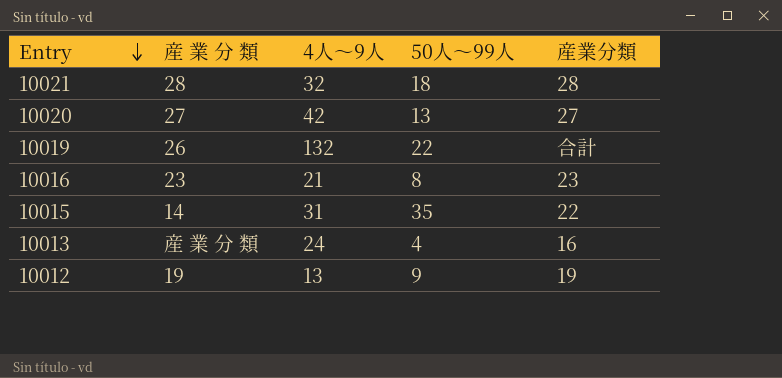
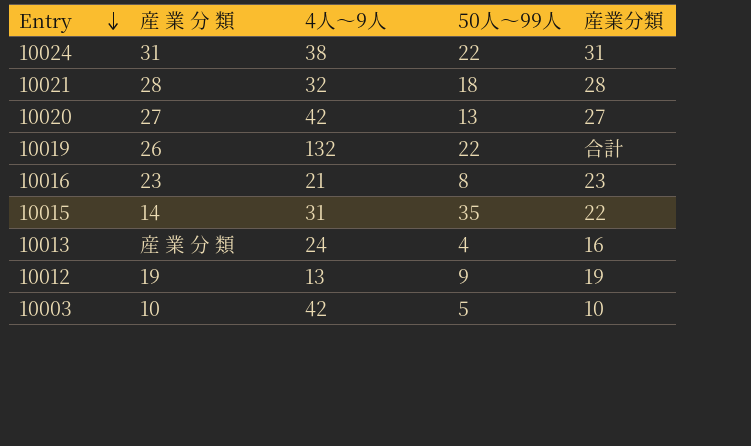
row 10024: none -> 31 | 38 | 22 | 31
row 10003: none -> 10 | 42 | 5 | 10

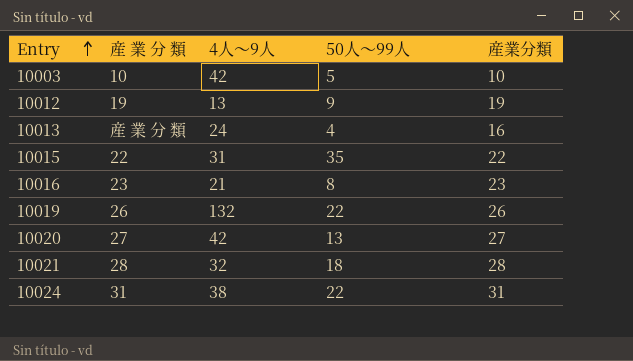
row order: Entry descending -> Entry ascending
10015 | 産 業 分 類: 14 -> 22
10019 | 産業分類: 合計 -> 26

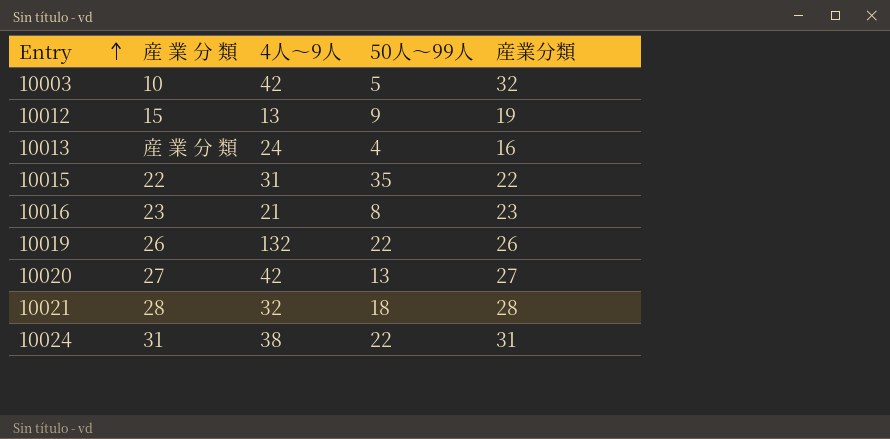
10003 | 産業分類: 10 -> 32
10012 | 産 業 分 類: 19 -> 15

